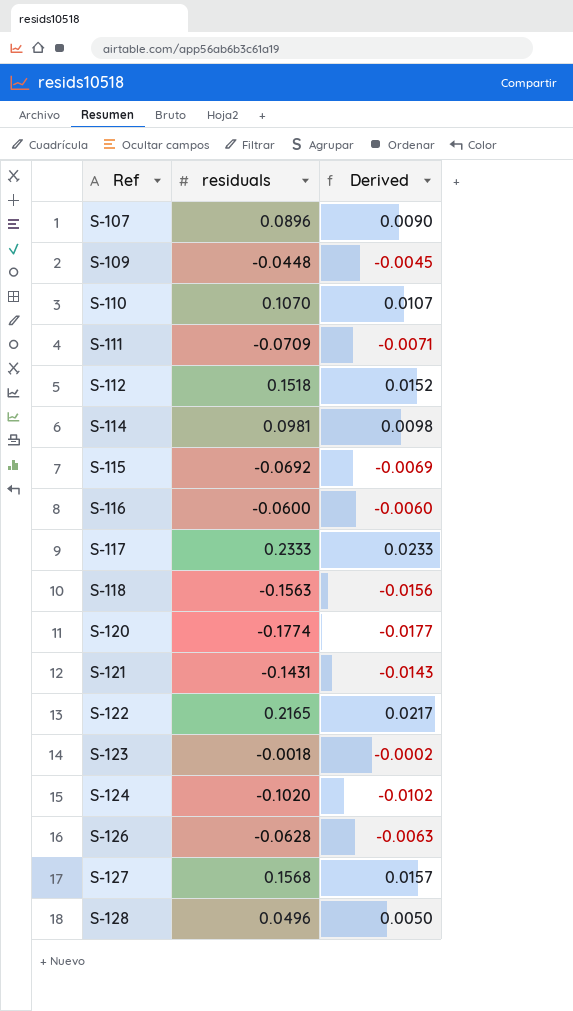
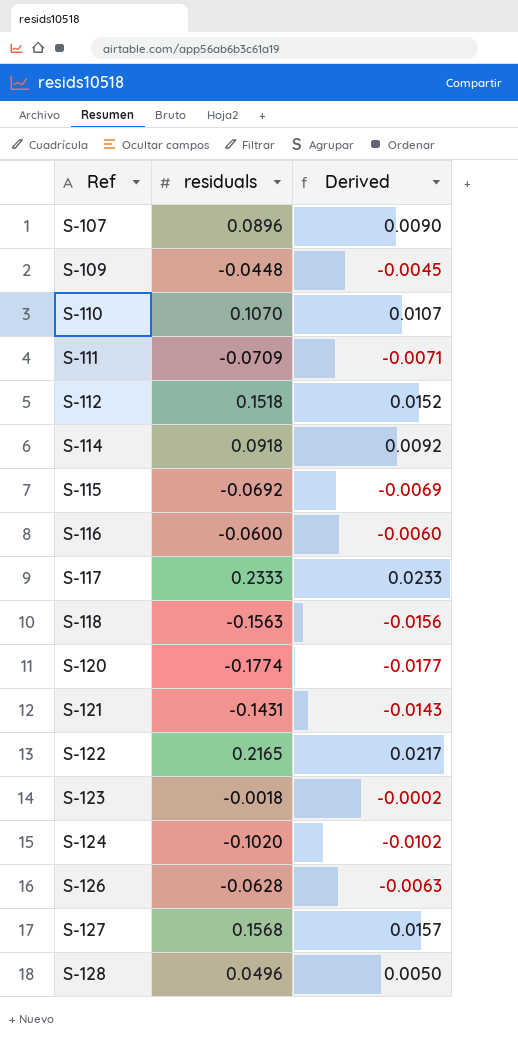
S-114 | residuals: 0.0981 -> 0.0918
S-114 | Derived: 0.0098 -> 0.0092

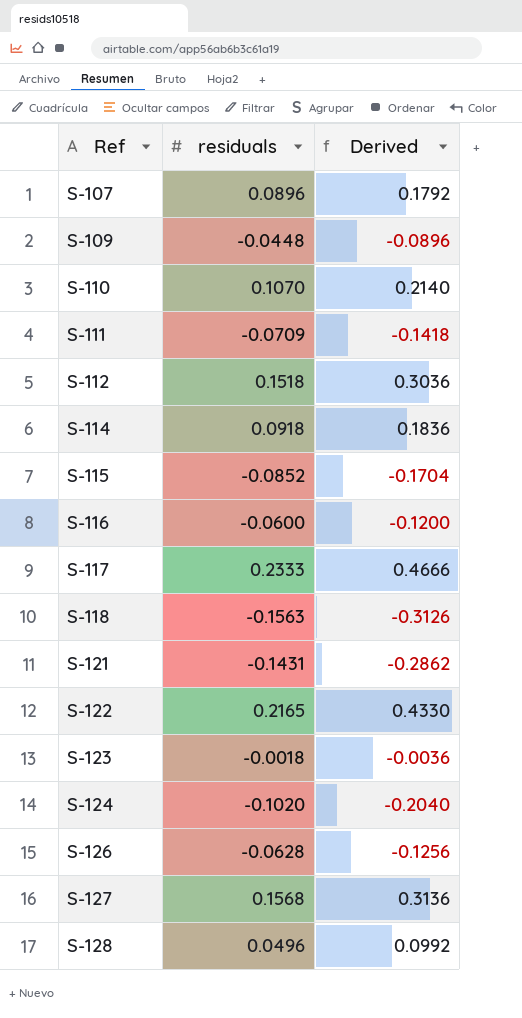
column Derived | formula: [residuals] * 0.1 -> [residuals] * 2
row S-120: -0.1774 | -0.0177 -> none
S-115 | residuals: -0.0692 -> -0.0852

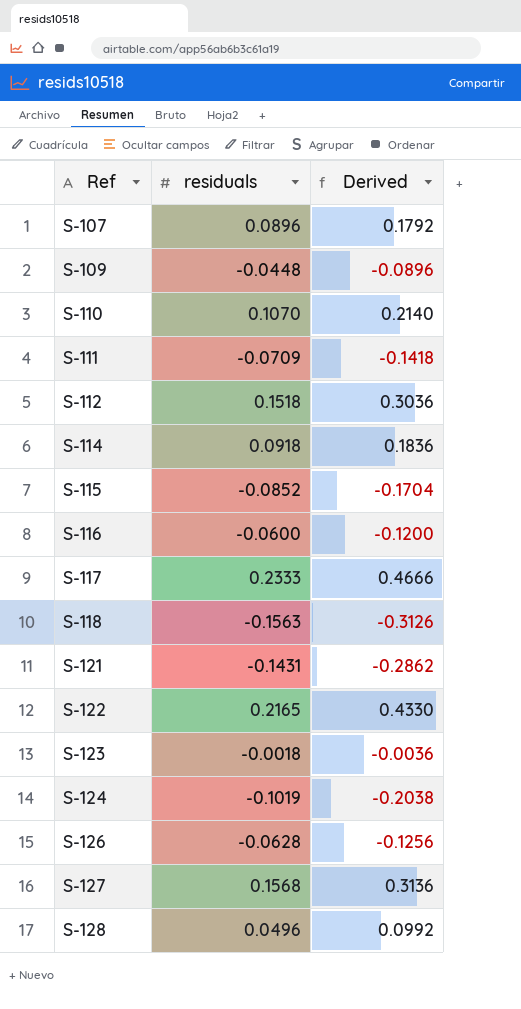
S-124 | residuals: -0.1020 -> -0.1019
S-124 | Derived: -0.2040 -> -0.2038

